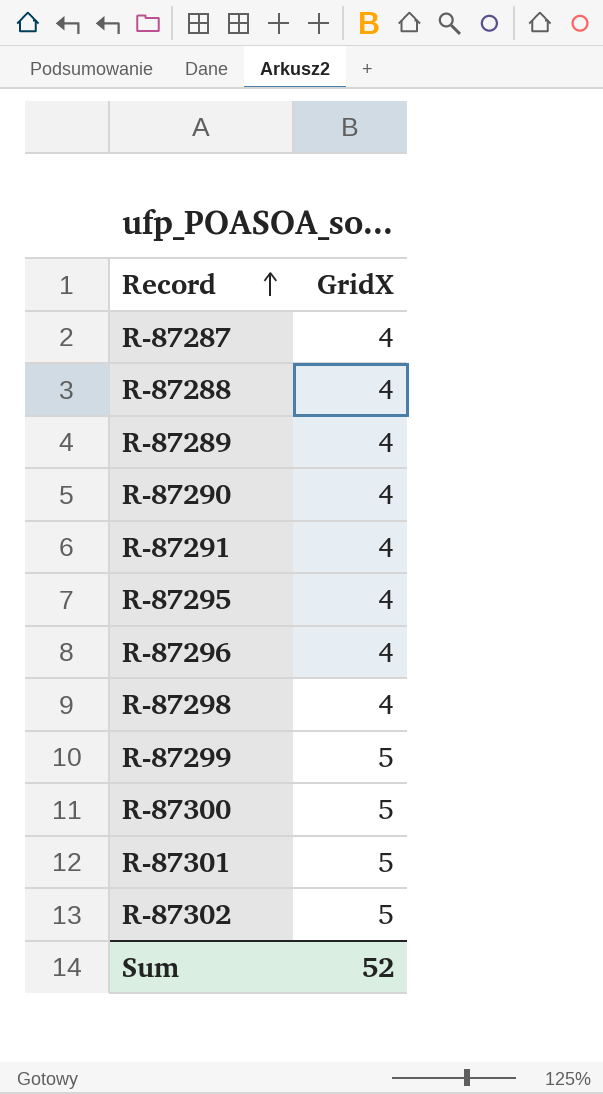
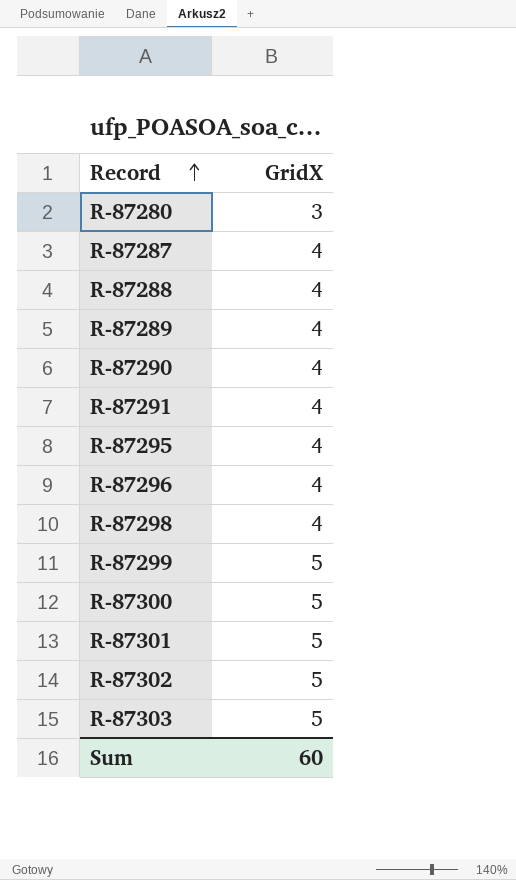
row R-87280: none -> 3
row R-87303: none -> 5
Sum | GridX: 52 -> 60

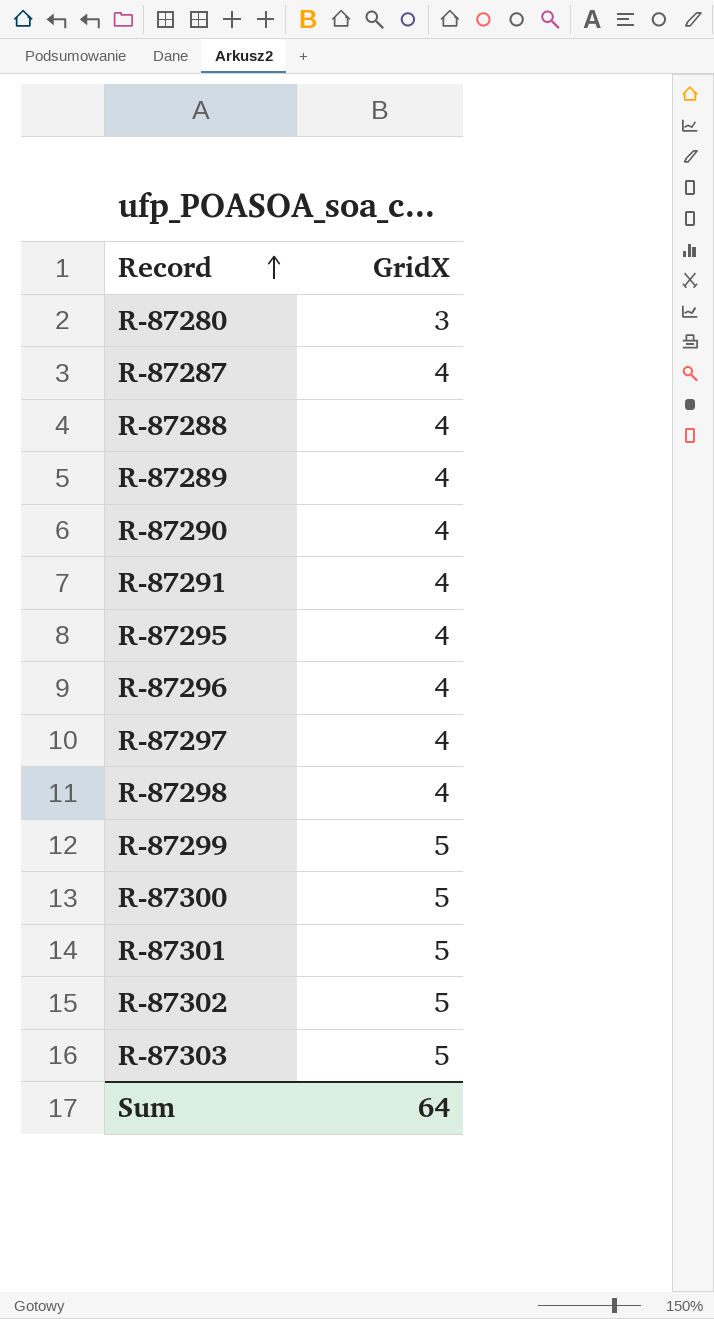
row R-87297: none -> 4
Sum | GridX: 60 -> 64

